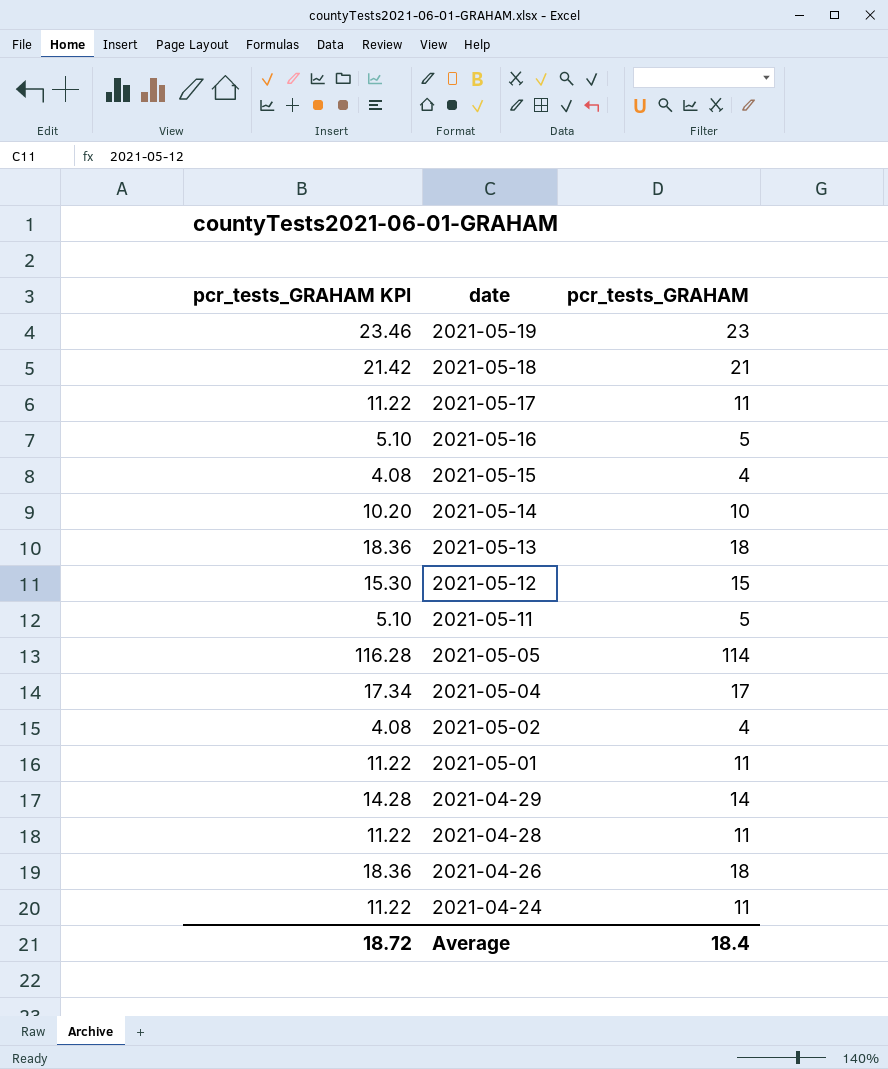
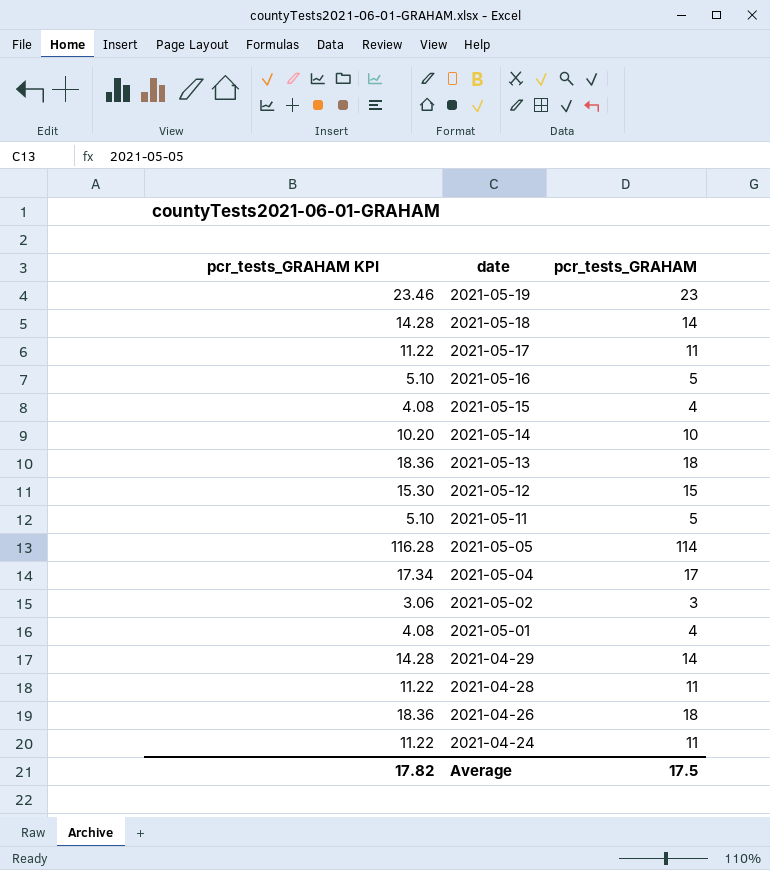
2021-05-18 | pcr_tests_GRAHAM KPI: 21.42 -> 14.28
2021-05-18 | pcr_tests_GRAHAM: 21 -> 14
2021-05-02 | pcr_tests_GRAHAM KPI: 4.08 -> 3.06
2021-05-02 | pcr_tests_GRAHAM: 4 -> 3
2021-05-01 | pcr_tests_GRAHAM KPI: 11.22 -> 4.08
2021-05-01 | pcr_tests_GRAHAM: 11 -> 4
Average | pcr_tests_GRAHAM KPI: 18.72 -> 17.82
Average | pcr_tests_GRAHAM: 18.4 -> 17.5

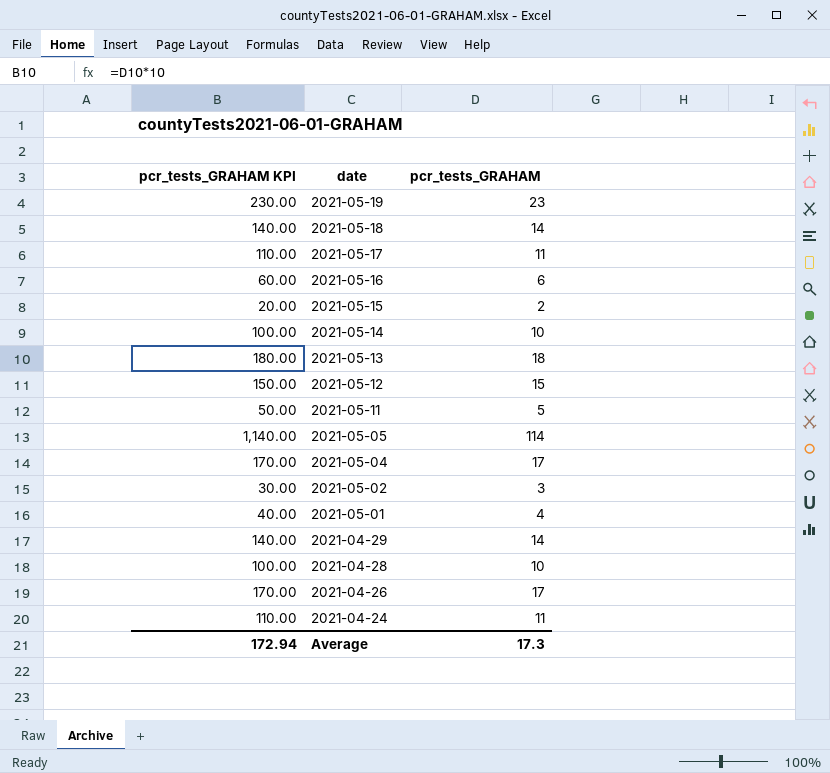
column pcr_tests_GRAHAM KPI | formula: [pcr_tests_GRAHAM] * 1.02 -> [pcr_tests_GRAHAM] * 10
2021-05-16 | pcr_tests_GRAHAM: 5 -> 6
2021-05-15 | pcr_tests_GRAHAM: 4 -> 2
2021-04-28 | pcr_tests_GRAHAM: 11 -> 10
2021-04-26 | pcr_tests_GRAHAM: 18 -> 17
Average | pcr_tests_GRAHAM KPI: 17.82 -> 172.94
Average | pcr_tests_GRAHAM: 17.5 -> 17.3

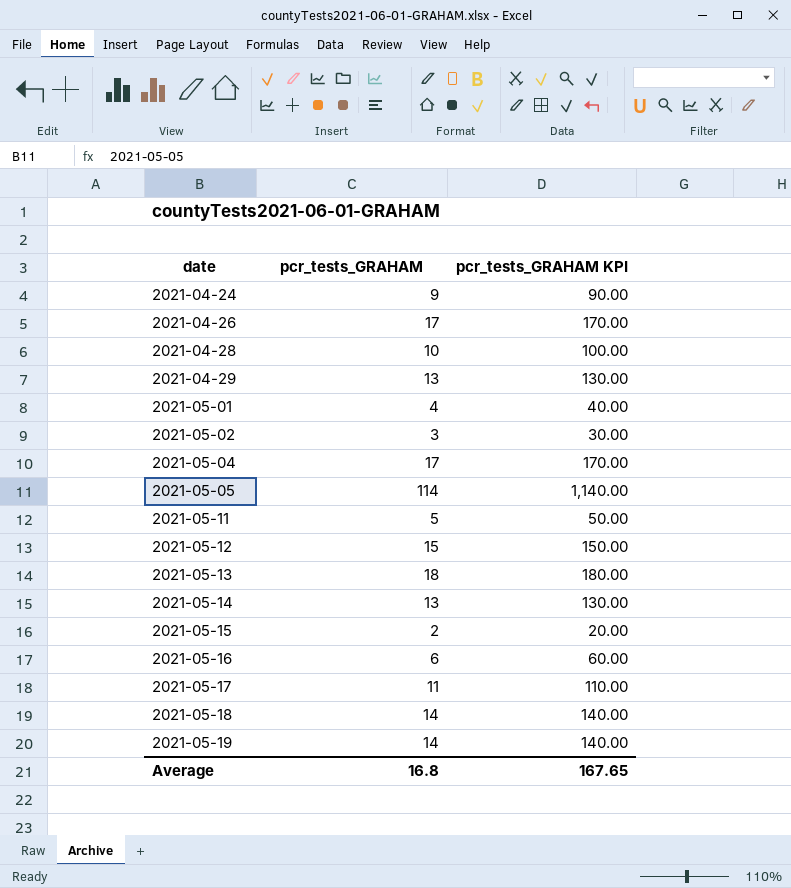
row order: date descending -> date ascending
column pcr_tests_GRAHAM KPI | position: 1 -> 3
2021-04-24 | pcr_tests_GRAHAM: 11 -> 9
2021-04-24 | pcr_tests_GRAHAM KPI: 110.00 -> 90.00
2021-04-29 | pcr_tests_GRAHAM: 14 -> 13
2021-04-29 | pcr_tests_GRAHAM KPI: 140.00 -> 130.00
2021-05-14 | pcr_tests_GRAHAM: 10 -> 13
2021-05-14 | pcr_tests_GRAHAM KPI: 100.00 -> 130.00
2021-05-19 | pcr_tests_GRAHAM: 23 -> 14
2021-05-19 | pcr_tests_GRAHAM KPI: 230.00 -> 140.00
Average | pcr_tests_GRAHAM: 17.3 -> 16.8
Average | pcr_tests_GRAHAM KPI: 172.94 -> 167.65

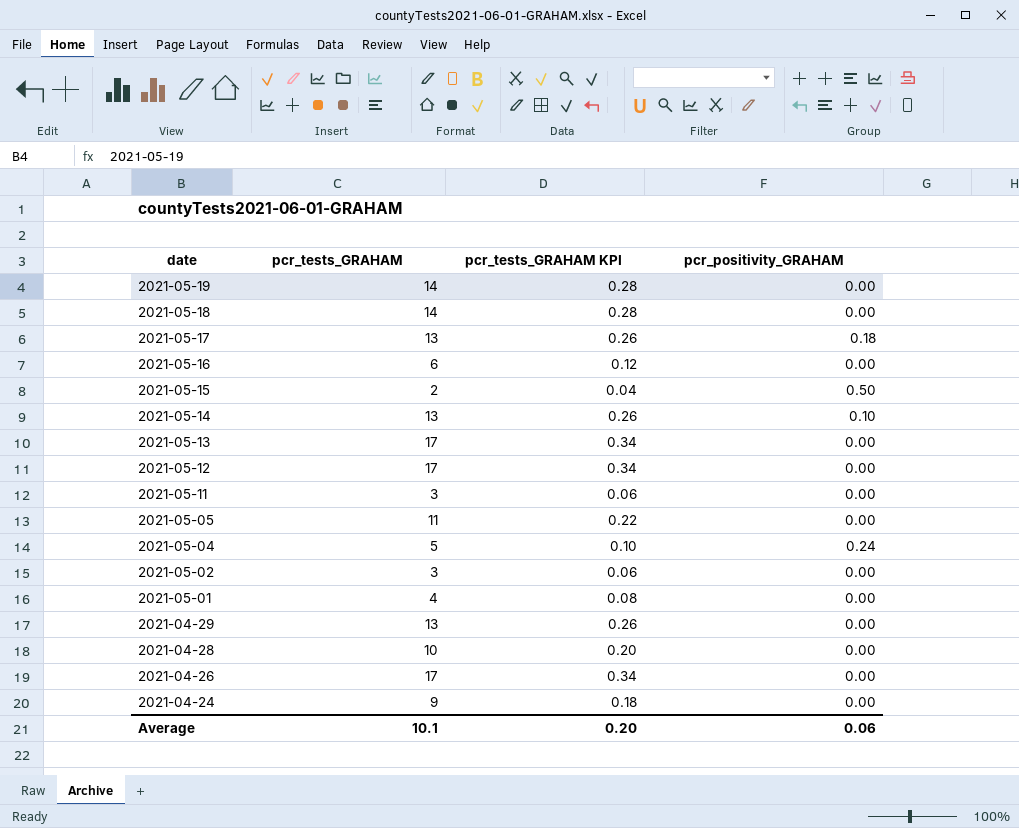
row order: date ascending -> date descending
column pcr_tests_GRAHAM KPI | formula: [pcr_tests_GRAHAM] * 10 -> [pcr_tests_GRAHAM] * 0.02
column pcr_positivity_GRAHAM | position: none -> 4
2021-05-17 | pcr_tests_GRAHAM: 11 -> 13
2021-05-13 | pcr_tests_GRAHAM: 18 -> 17
2021-05-12 | pcr_tests_GRAHAM: 15 -> 17
2021-05-11 | pcr_tests_GRAHAM: 5 -> 3
2021-05-05 | pcr_tests_GRAHAM: 114 -> 11
2021-05-04 | pcr_tests_GRAHAM: 17 -> 5
Average | pcr_tests_GRAHAM: 16.8 -> 10.1
Average | pcr_tests_GRAHAM KPI: 167.65 -> 0.20

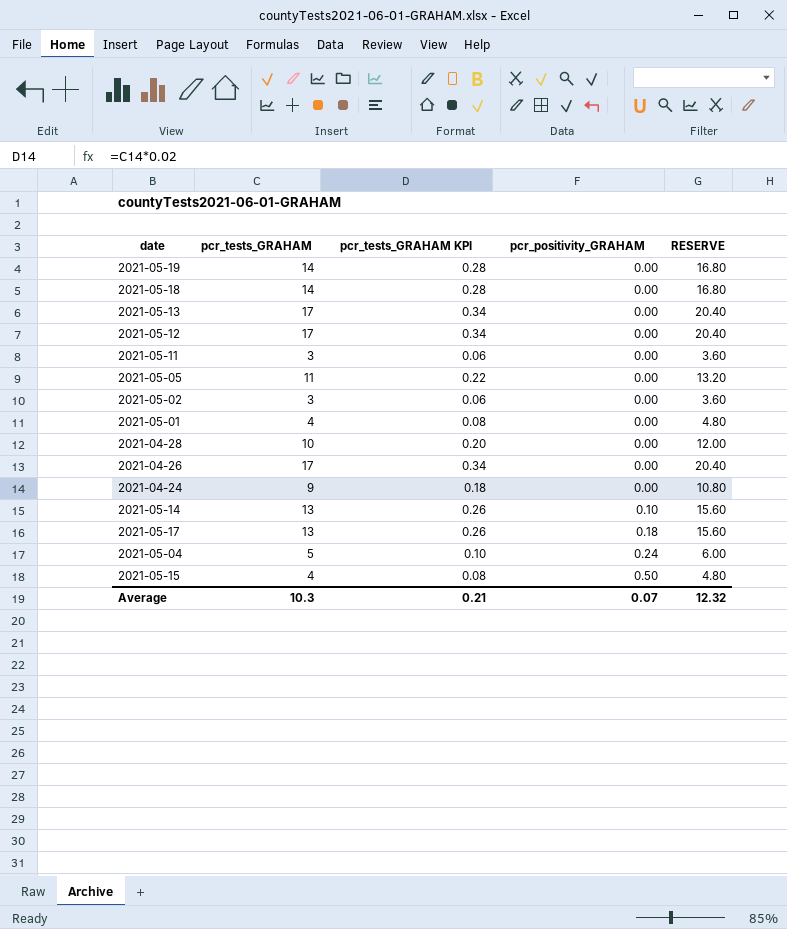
row order: date descending -> pcr_positivity_GRAHAM ascending
column RESERVE | formula: none -> [pcr_tests_GRAHAM] * 1.2
row 2021-05-16: 6 | 0.12 | 0.00 -> none
row 2021-04-29: 13 | 0.26 | 0.00 -> none
2021-05-15 | pcr_tests_GRAHAM: 2 -> 4
2021-05-15 | pcr_tests_GRAHAM KPI: 0.04 -> 0.08
Average | pcr_tests_GRAHAM: 10.1 -> 10.3
Average | pcr_tests_GRAHAM KPI: 0.20 -> 0.21
Average | pcr_positivity_GRAHAM: 0.06 -> 0.07

